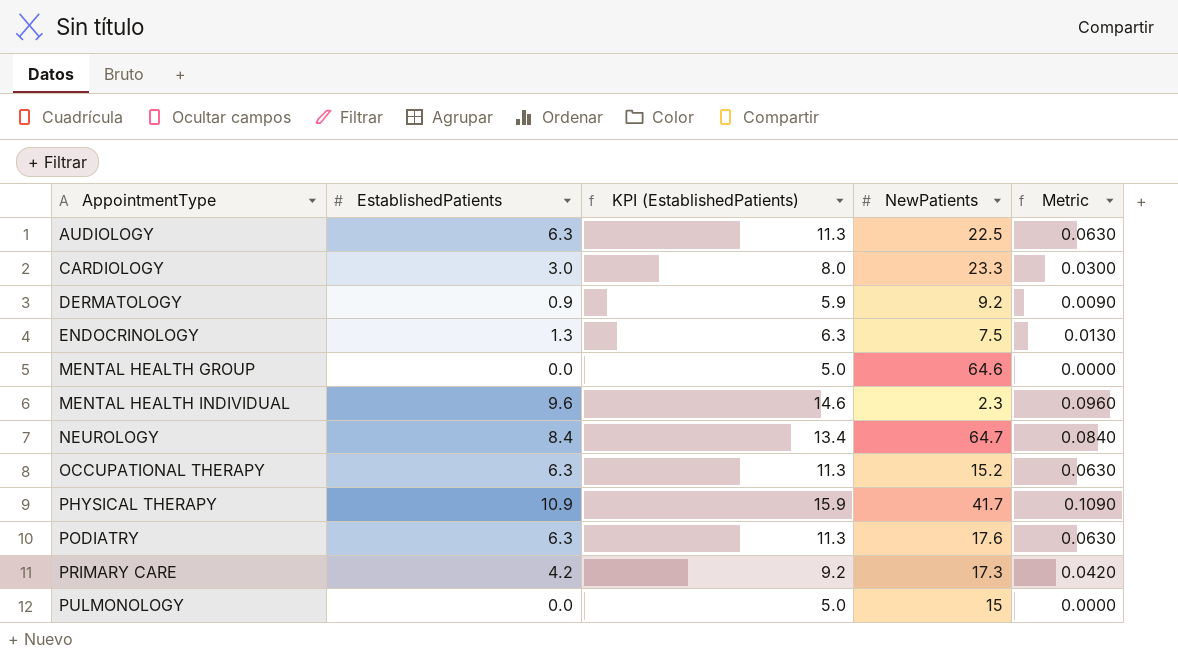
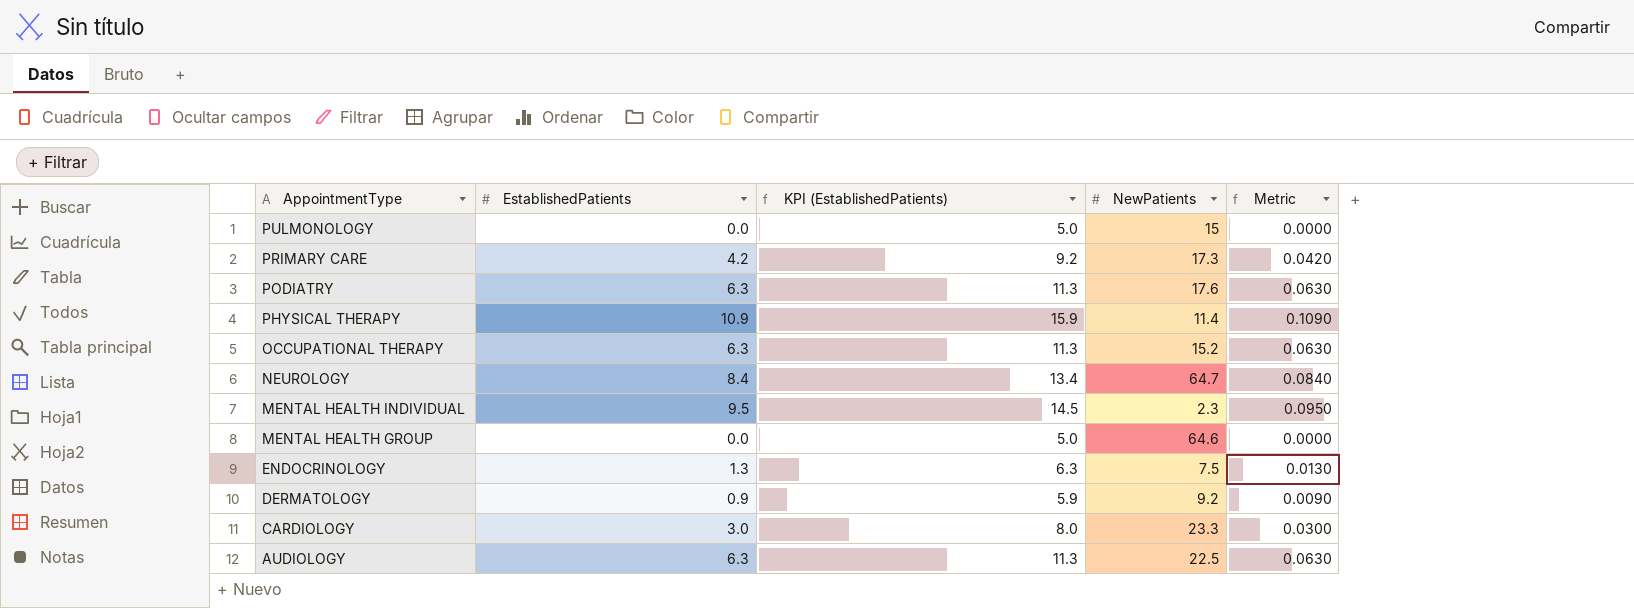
row order: AppointmentType ascending -> AppointmentType descending
PHYSICAL THERAPY | NewPatients: 41.7 -> 11.4
MENTAL HEALTH INDIVIDUAL | EstablishedPatients: 9.6 -> 9.5
MENTAL HEALTH INDIVIDUAL | KPI (EstablishedPatients): 14.6 -> 14.5
MENTAL HEALTH INDIVIDUAL | Metric: 0.0960 -> 0.0950

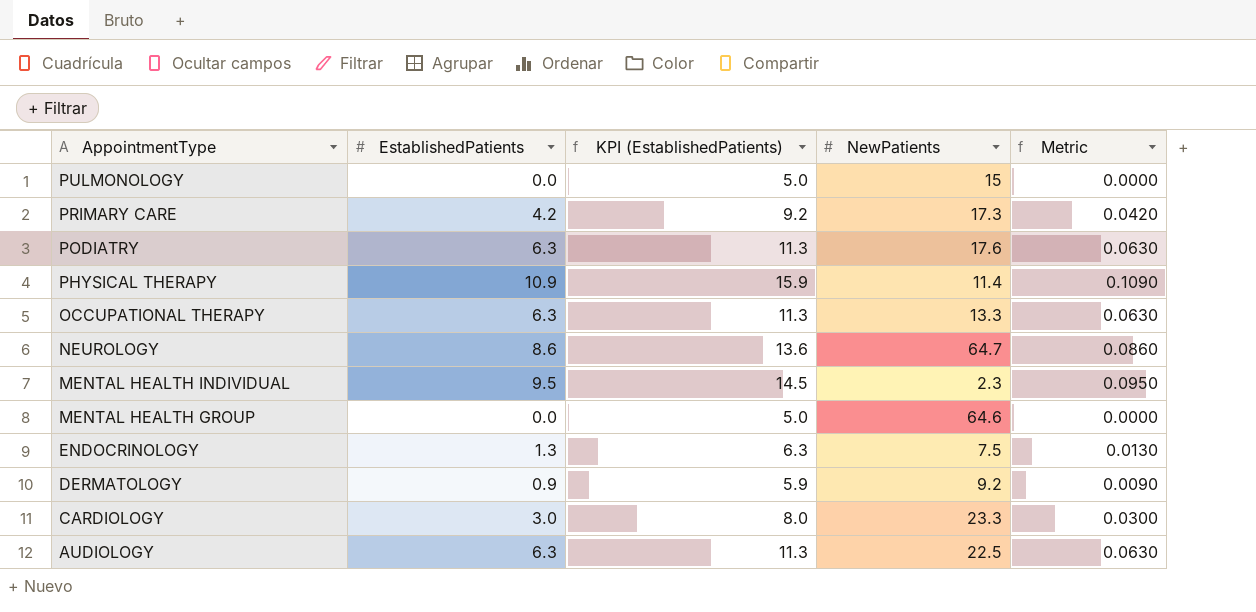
OCCUPATIONAL THERAPY | NewPatients: 15.2 -> 13.3
NEUROLOGY | EstablishedPatients: 8.4 -> 8.6
NEUROLOGY | KPI (EstablishedPatients): 13.4 -> 13.6
NEUROLOGY | Metric: 0.0840 -> 0.0860

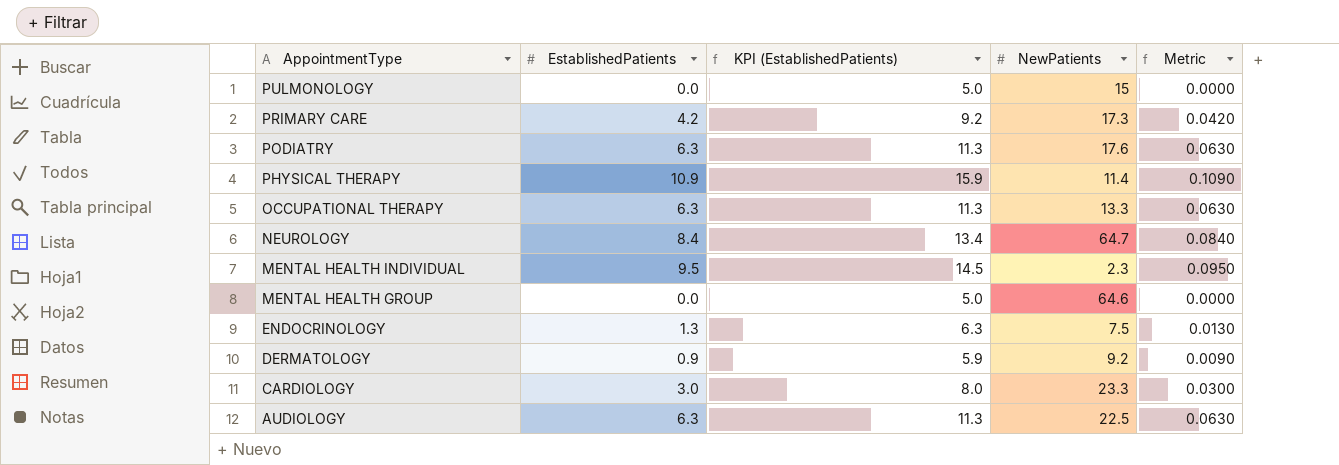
NEUROLOGY | EstablishedPatients: 8.6 -> 8.4
NEUROLOGY | KPI (EstablishedPatients): 13.6 -> 13.4
NEUROLOGY | Metric: 0.0860 -> 0.0840

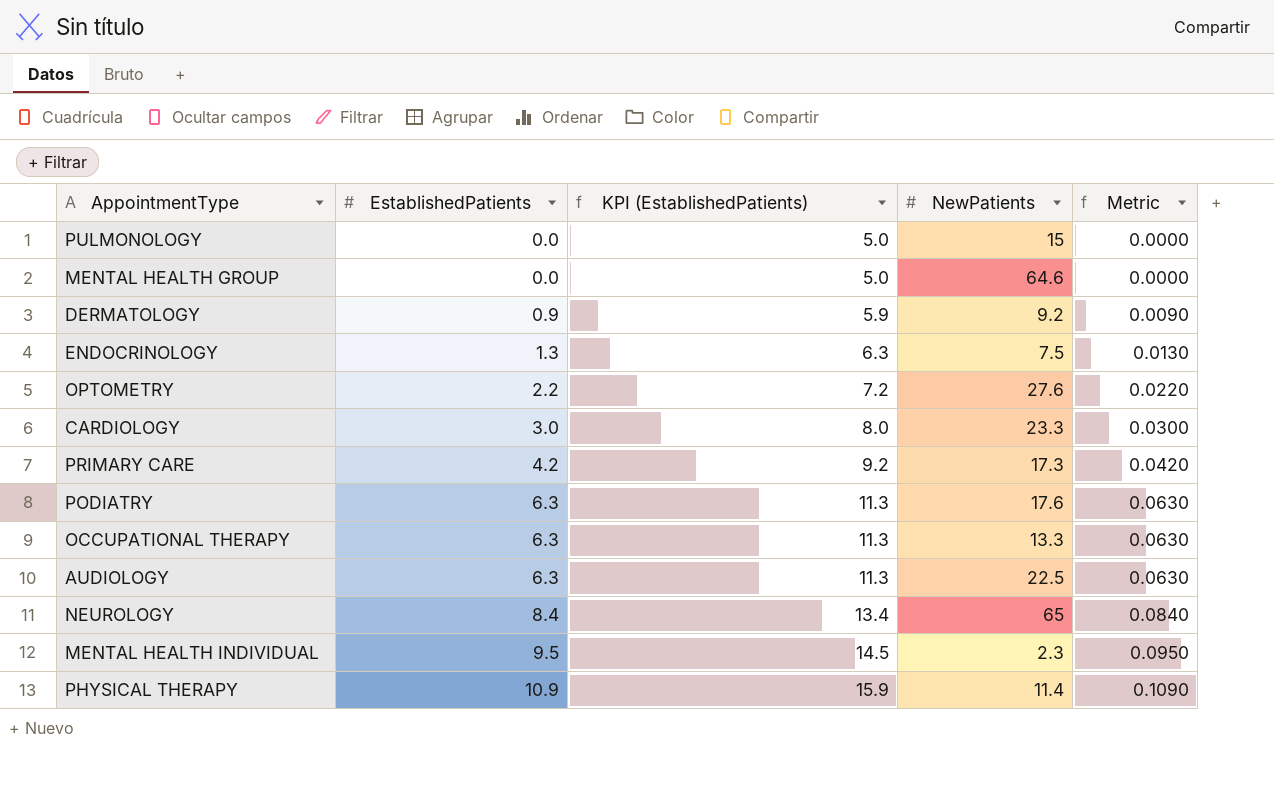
row order: AppointmentType descending -> EstablishedPatients ascending
row OPTOMETRY: none -> 2.2 | 7.2 | 27.6 | 0.0220
NEUROLOGY | NewPatients: 64.7 -> 65

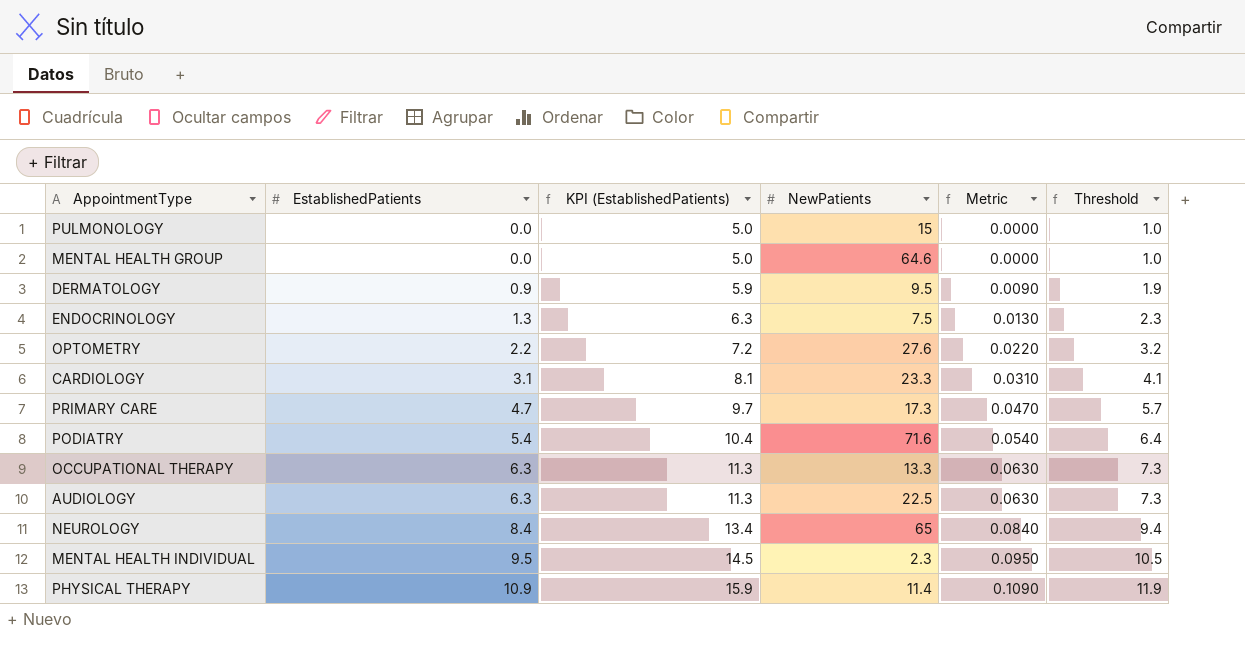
column Threshold | formula: none -> [EstablishedPatients] + 1
DERMATOLOGY | NewPatients: 9.2 -> 9.5
CARDIOLOGY | EstablishedPatients: 3.0 -> 3.1
CARDIOLOGY | KPI (EstablishedPatients): 8.0 -> 8.1
CARDIOLOGY | Metric: 0.0300 -> 0.0310
PRIMARY CARE | EstablishedPatients: 4.2 -> 4.7
PRIMARY CARE | KPI (EstablishedPatients): 9.2 -> 9.7
PRIMARY CARE | Metric: 0.0420 -> 0.0470
PODIATRY | EstablishedPatients: 6.3 -> 5.4
PODIATRY | KPI (EstablishedPatients): 11.3 -> 10.4
PODIATRY | NewPatients: 17.6 -> 71.6
PODIATRY | Metric: 0.0630 -> 0.0540

